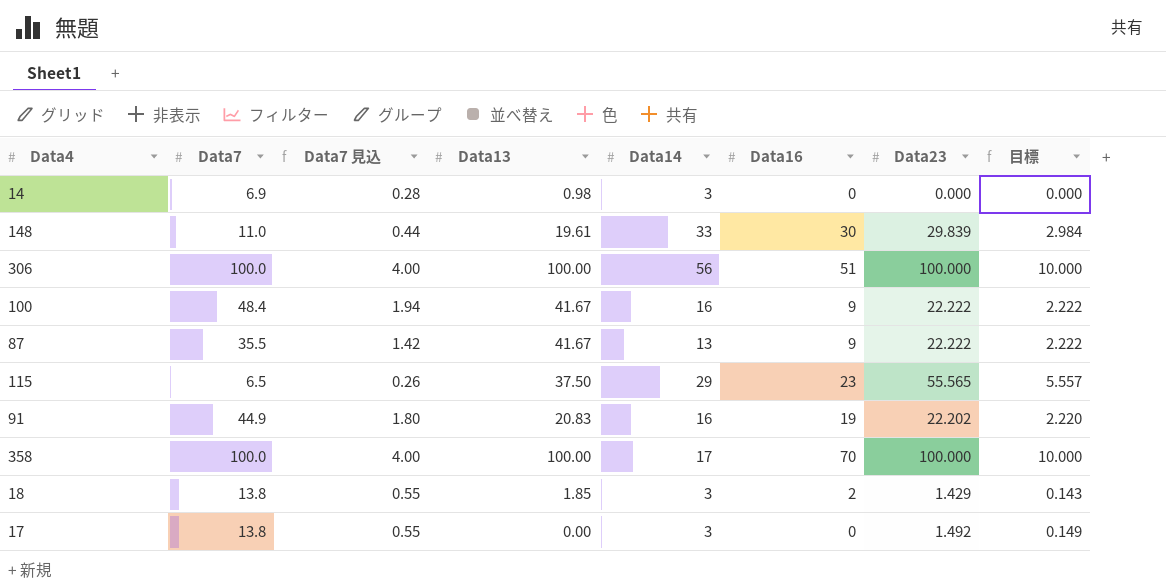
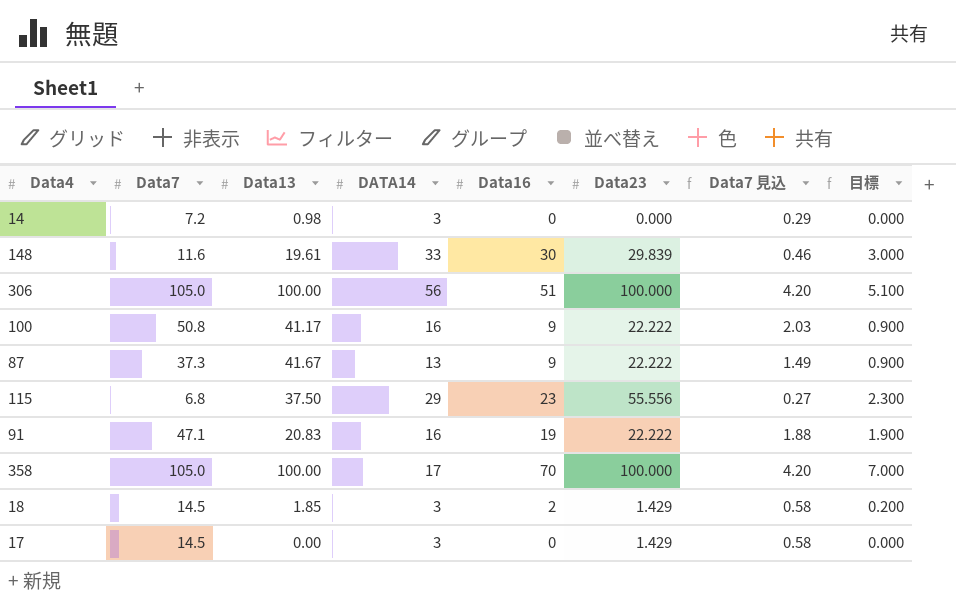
column name: Data14 -> DATA14
column Data7 見込 | position: 3 -> 7
column 目標 | formula: [Data23] * 0.1 -> [Data16] * 0.1
14 | Data7: 6.9 -> 7.2
14 | Data7 見込: 0.28 -> 0.29
148 | Data7: 11.0 -> 11.6
148 | Data7 見込: 0.44 -> 0.46
306 | Data7: 100.0 -> 105.0
306 | Data7 見込: 4.00 -> 4.20
100 | Data7: 48.4 -> 50.8
100 | Data13: 41.67 -> 41.17
100 | Data7 見込: 1.94 -> 2.03
87 | Data7: 35.5 -> 37.3
87 | Data7 見込: 1.42 -> 1.49
115 | Data7: 6.5 -> 6.8
115 | Data23: 55.565 -> 55.556
115 | Data7 見込: 0.26 -> 0.27
91 | Data7: 44.9 -> 47.1
91 | Data23: 22.202 -> 22.222
91 | Data7 見込: 1.80 -> 1.88
358 | Data7: 100.0 -> 105.0
358 | Data7 見込: 4.00 -> 4.20
18 | Data7: 13.8 -> 14.5
18 | Data7 見込: 0.55 -> 0.58
17 | Data7: 13.8 -> 14.5
17 | Data23: 1.492 -> 1.429
17 | Data7 見込: 0.55 -> 0.58

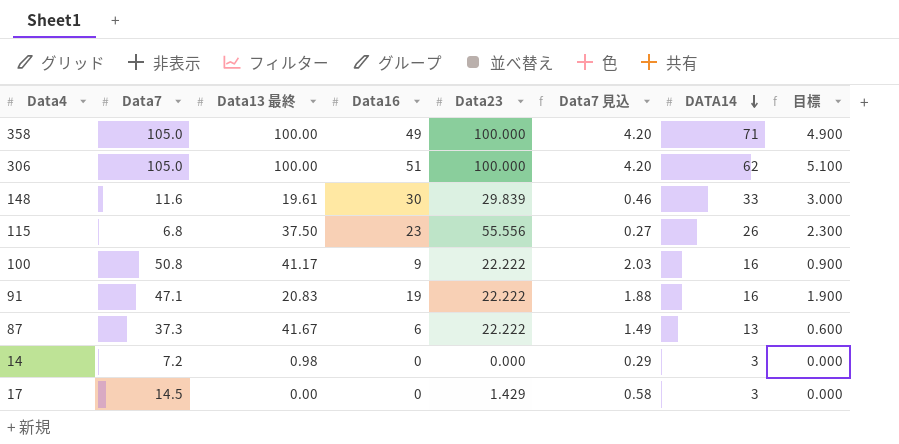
row order: none -> DATA14 descending
column name: Data13 -> Data13 最終
column DATA14 | position: 4 -> 7
row 18: 14.5 | 1.85 | 3 | 2 | 1.429 | 0.58 | 0.200 -> none
358 | Data16: 70 -> 49
358 | DATA14: 17 -> 71
358 | 目標: 7.000 -> 4.900
306 | DATA14: 56 -> 62
115 | DATA14: 29 -> 26
87 | Data16: 9 -> 6
87 | 目標: 0.900 -> 0.600

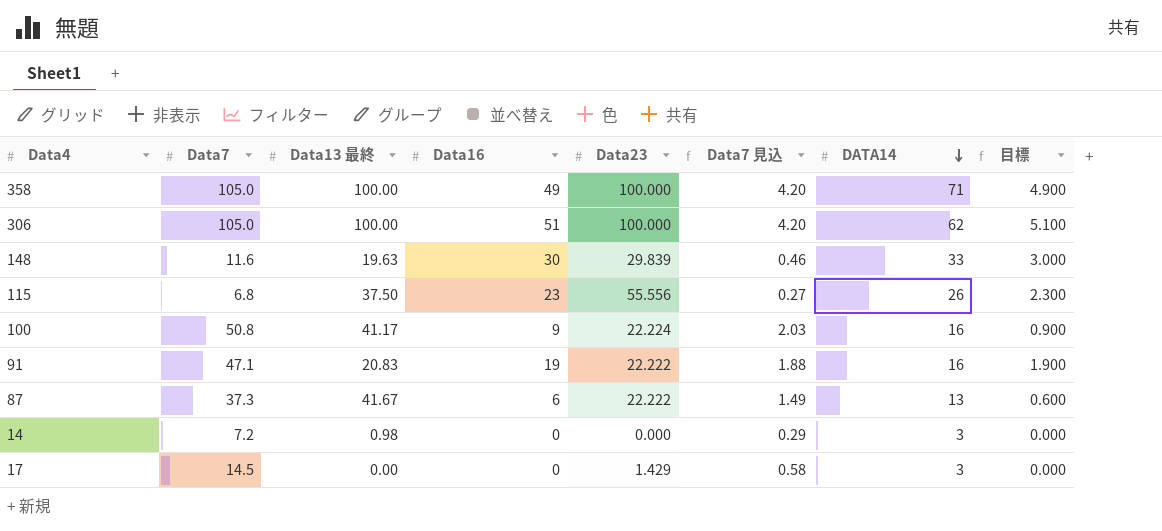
148 | Data13 最終: 19.61 -> 19.63
100 | Data23: 22.222 -> 22.224

